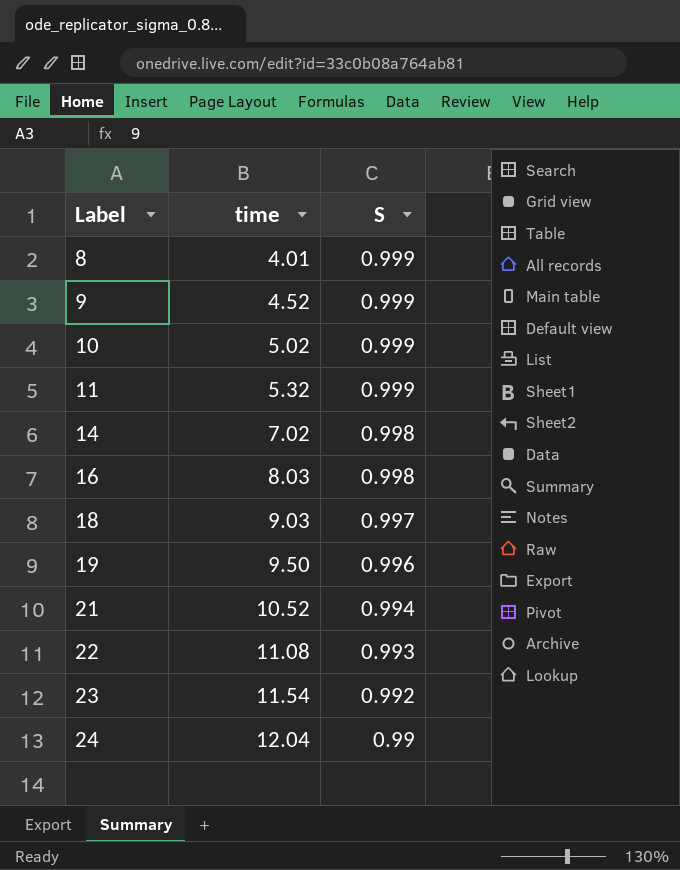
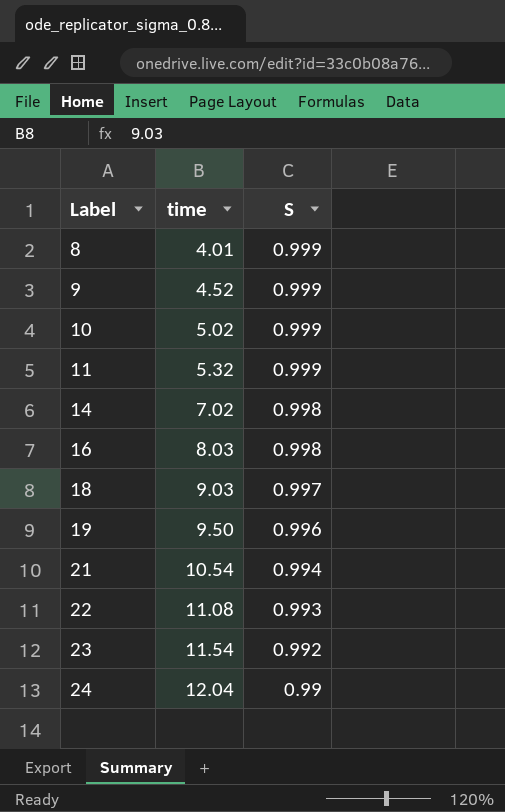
21 | time: 10.52 -> 10.54

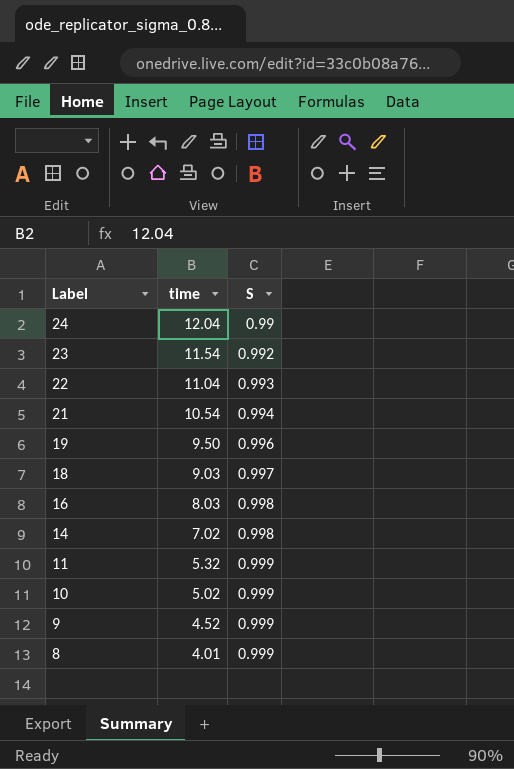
row order: Label ascending -> Label descending
22 | time: 11.08 -> 11.04

